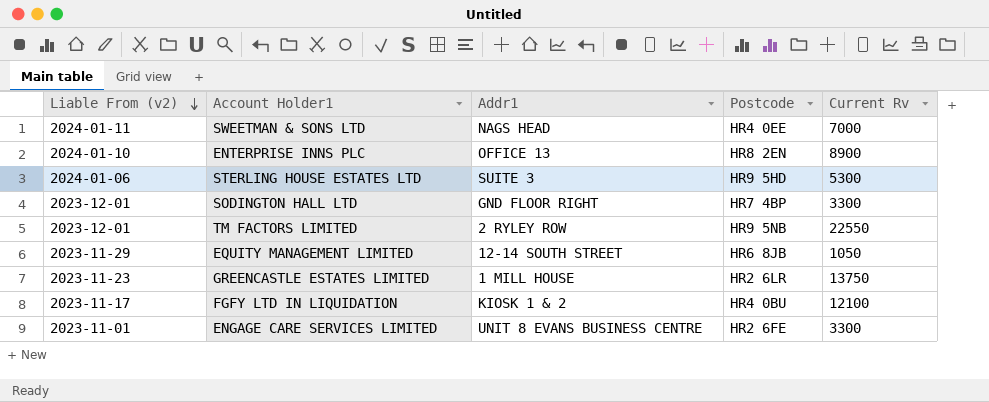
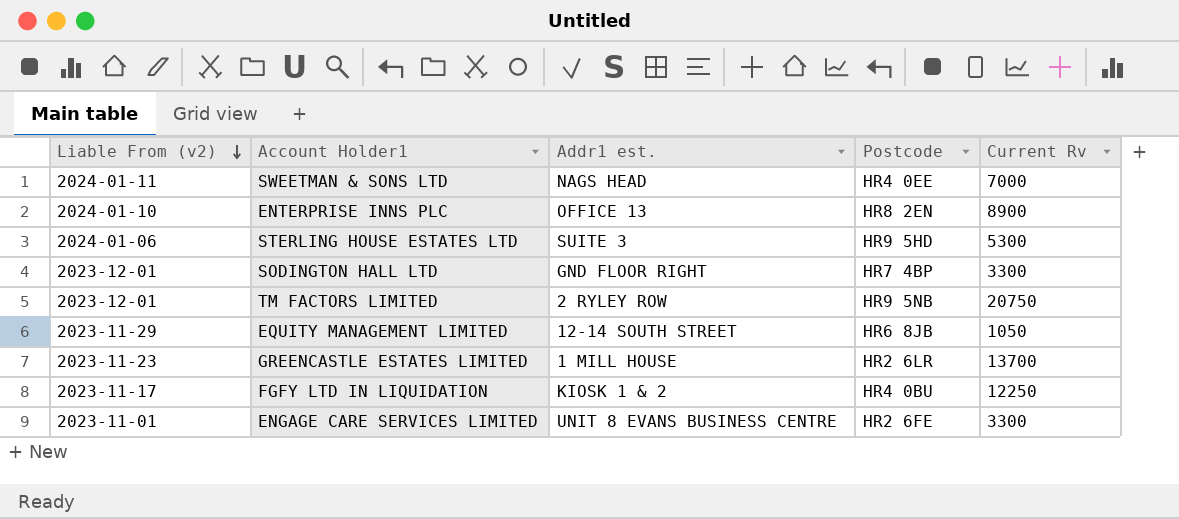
column name: Addr1 -> Addr1 est.
TM FACTORS LIMITED | Current Rv: 22550 -> 20750
GREENCASTLE ESTATES LIMITED | Current Rv: 13750 -> 13700
FGFY LTD IN LIQUIDATION | Current Rv: 12100 -> 12250

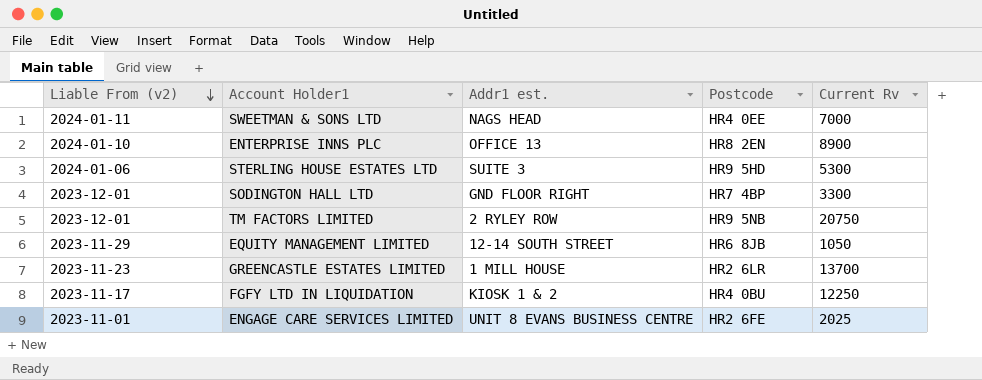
ENGAGE CARE SERVICES LIMITED | Current Rv: 3300 -> 2025

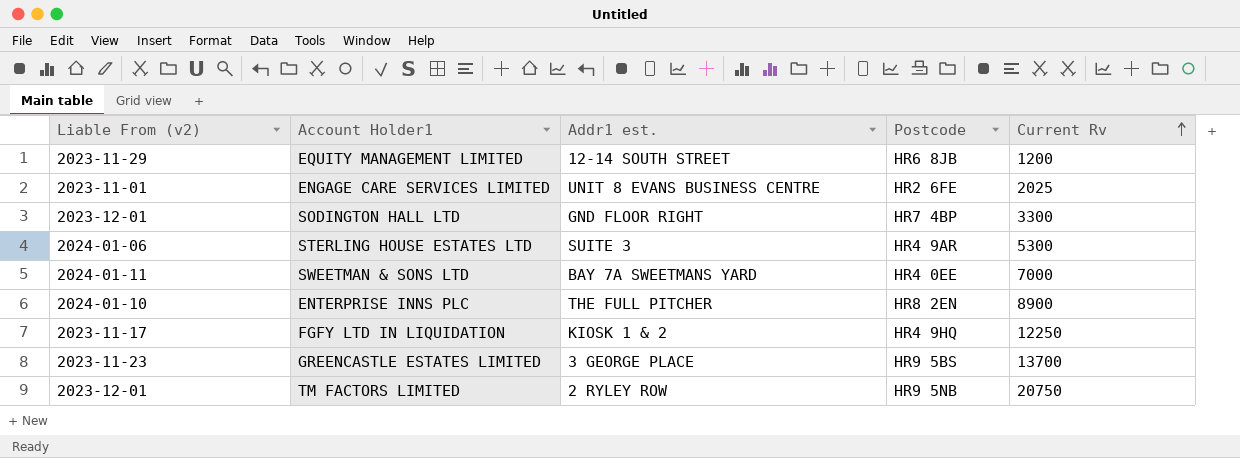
row order: Liable From (v2) descending -> Current Rv ascending
EQUITY MANAGEMENT LIMITED | Current Rv: 1050 -> 1200
STERLING HOUSE ESTATES LTD | Postcode: HR9 5HD -> HR4 9AR
SWEETMAN & SONS LTD | Addr1 est.: NAGS HEAD -> BAY 7A SWEETMANS YARD
ENTERPRISE INNS PLC | Addr1 est.: OFFICE 13 -> THE FULL PITCHER
FGFY LTD IN LIQUIDATION | Postcode: HR4 0BU -> HR4 9HQ
GREENCASTLE ESTATES LIMITED | Addr1 est.: 1 MILL HOUSE -> 3 GEORGE PLACE
GREENCASTLE ESTATES LIMITED | Postcode: HR2 6LR -> HR9 5BS

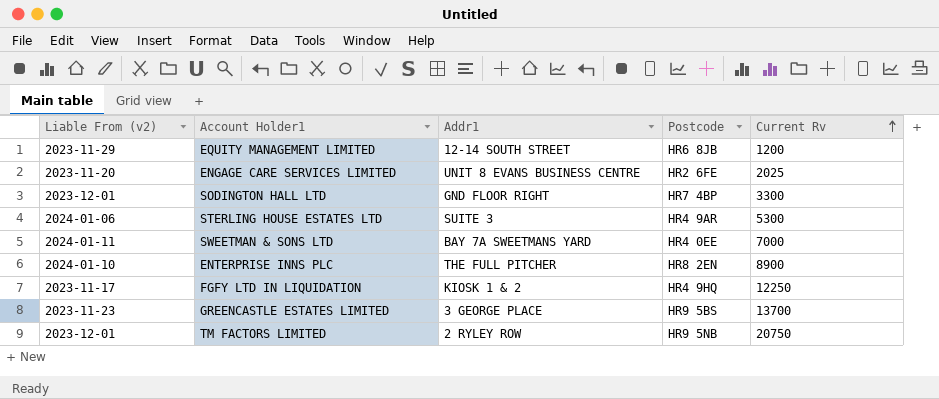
column name: Addr1 est. -> Addr1
ENGAGE CARE SERVICES LIMITED | Liable From (v2): 2023-11-01 -> 2023-11-20

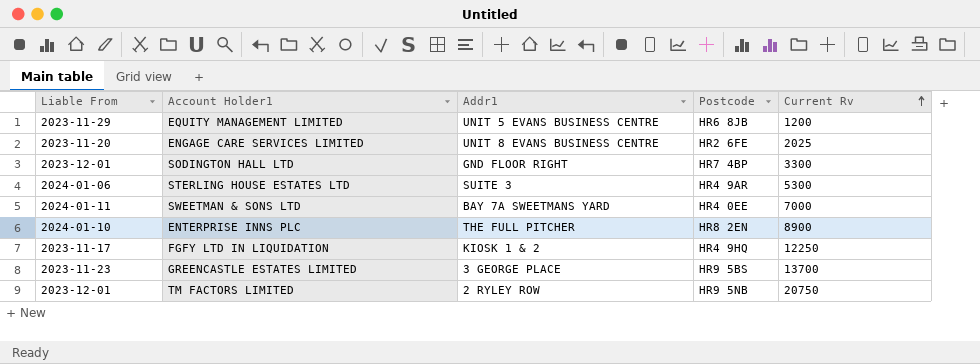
column name: Liable From (v2) -> Liable From
EQUITY MANAGEMENT LIMITED | Addr1: 12-14 SOUTH STREET -> UNIT 5 EVANS BUSINESS CENTRE

